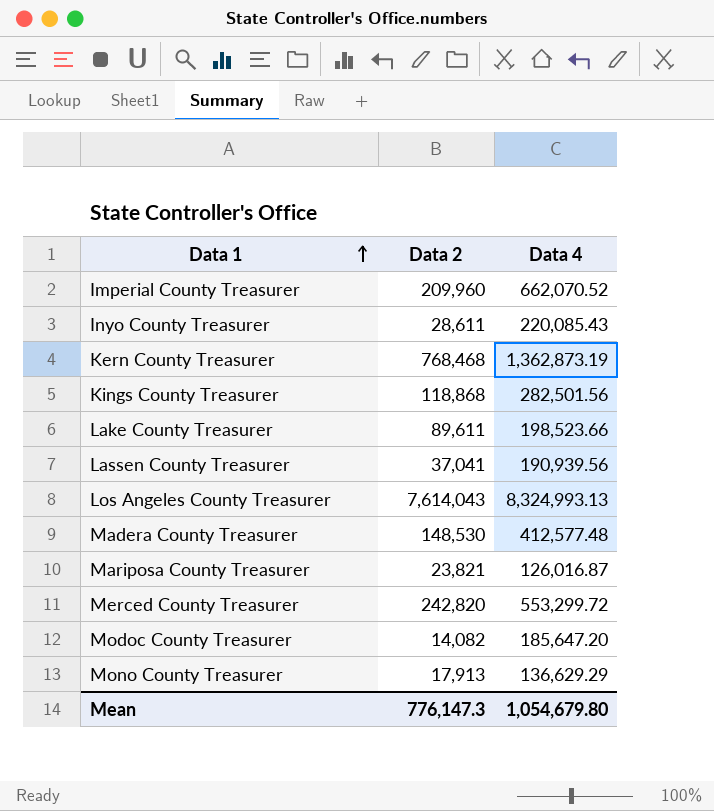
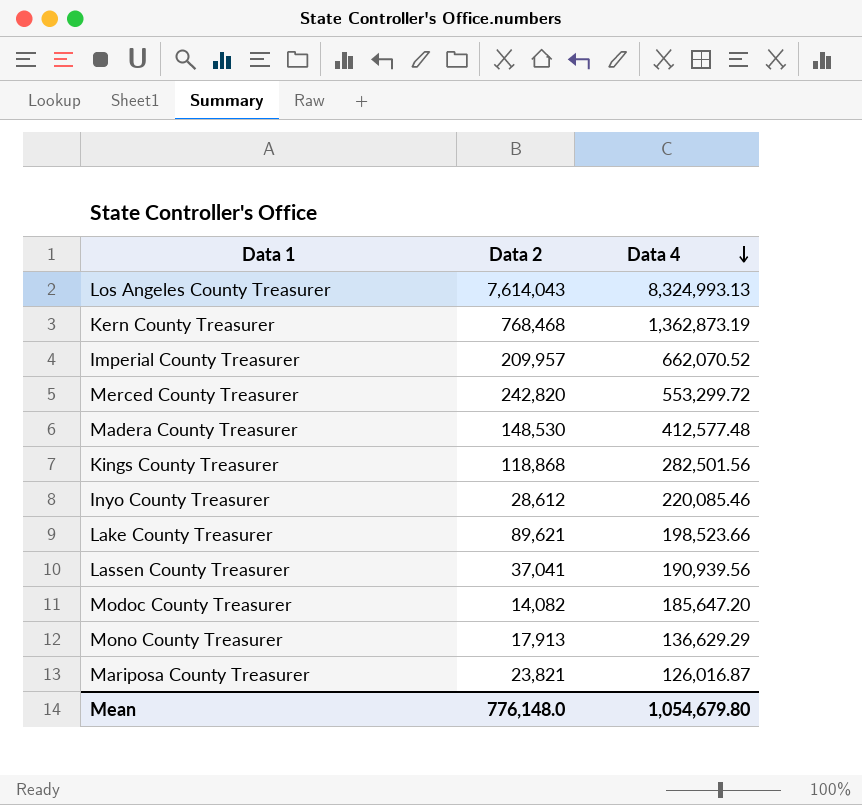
row order: Data 1 ascending -> Data 4 descending
Imperial County Treasurer | Data 2: 209,960 -> 209,957
Inyo County Treasurer | Data 2: 28,611 -> 28,612
Inyo County Treasurer | Data 4: 220,085.43 -> 220,085.46
Lake County Treasurer | Data 2: 89,611 -> 89,621
Mean | Data 2: 776,147.3 -> 776,148.0

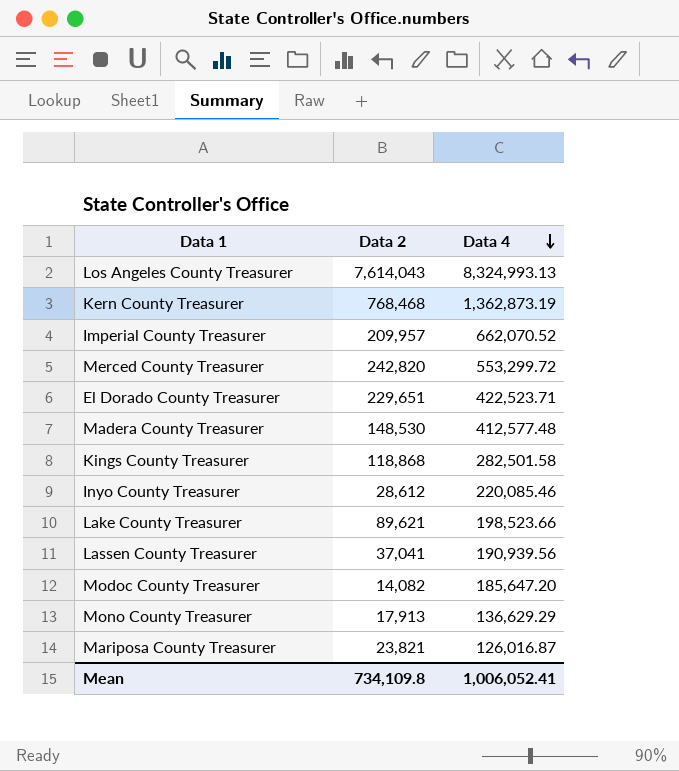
row El Dorado County Treasurer: none -> 229,651 | 422,523.71
Kings County Treasurer | Data 4: 282,501.56 -> 282,501.58
Mean | Data 2: 776,148.0 -> 734,109.8
Mean | Data 4: 1,054,679.80 -> 1,006,052.41

